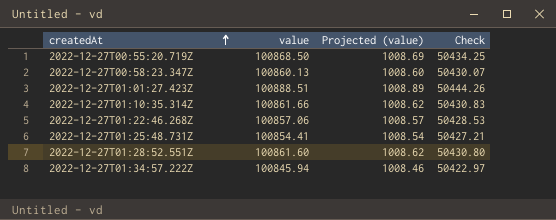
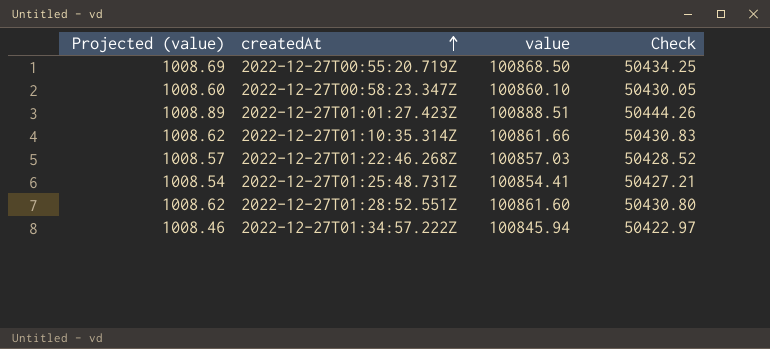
column Projected (value) | position: 3 -> 1
2022-12-27T00:58:23.347Z | value: 100860.13 -> 100860.10
2022-12-27T00:58:23.347Z | Check: 50430.07 -> 50430.05
2022-12-27T01:22:46.268Z | value: 100857.06 -> 100857.03
2022-12-27T01:22:46.268Z | Check: 50428.53 -> 50428.52

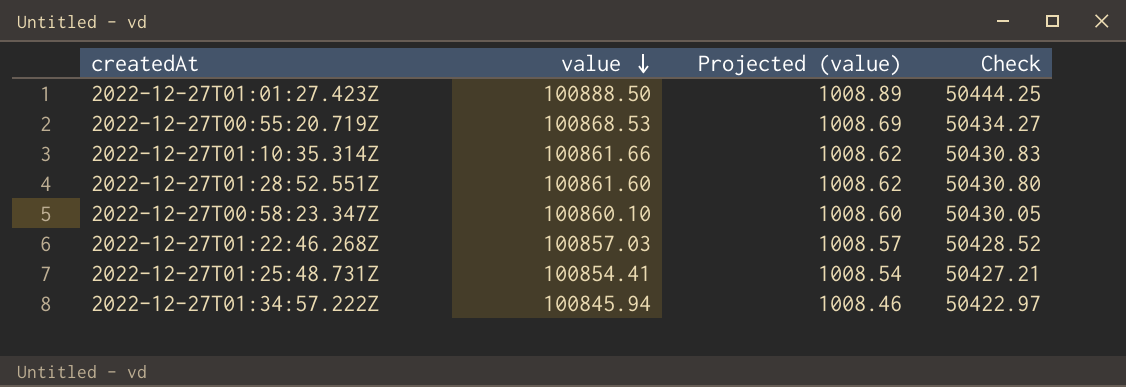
row order: createdAt ascending -> value descending
column Projected (value) | position: 1 -> 3
2022-12-27T01:01:27.423Z | value: 100888.51 -> 100888.50
2022-12-27T01:01:27.423Z | Check: 50444.26 -> 50444.25
2022-12-27T00:55:20.719Z | value: 100868.50 -> 100868.53
2022-12-27T00:55:20.719Z | Check: 50434.25 -> 50434.27

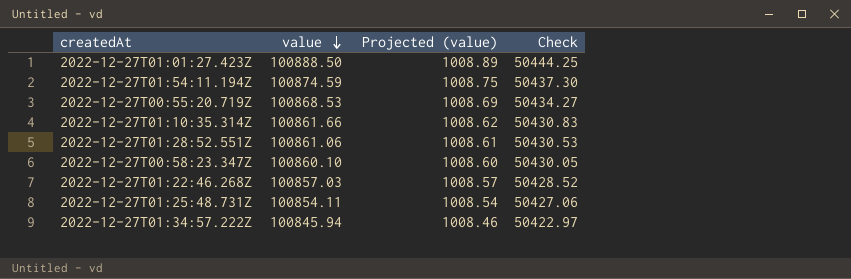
row 2022-12-27T01:54:11.194Z: none -> 100874.59 | 1008.75 | 50437.30
2022-12-27T01:28:52.551Z | value: 100861.60 -> 100861.06
2022-12-27T01:28:52.551Z | Projected (value): 1008.62 -> 1008.61
2022-12-27T01:28:52.551Z | Check: 50430.80 -> 50430.53
2022-12-27T01:25:48.731Z | value: 100854.41 -> 100854.11
2022-12-27T01:25:48.731Z | Check: 50427.21 -> 50427.06

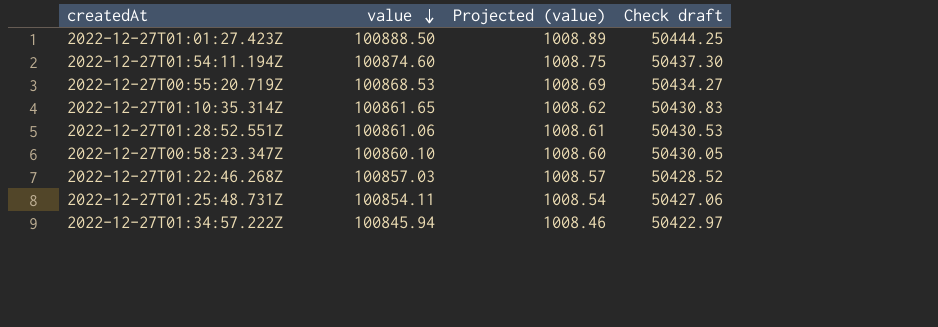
column name: Check -> Check draft
2022-12-27T01:54:11.194Z | value: 100874.59 -> 100874.60
2022-12-27T01:10:35.314Z | value: 100861.66 -> 100861.65

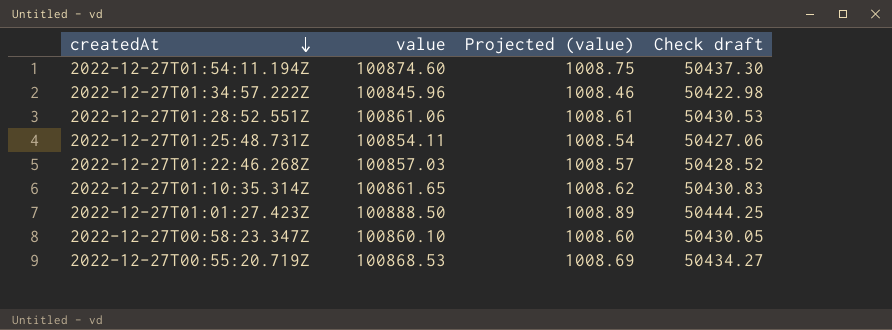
row order: value descending -> createdAt descending
2022-12-27T01:34:57.222Z | value: 100845.94 -> 100845.96
2022-12-27T01:34:57.222Z | Check draft: 50422.97 -> 50422.98

